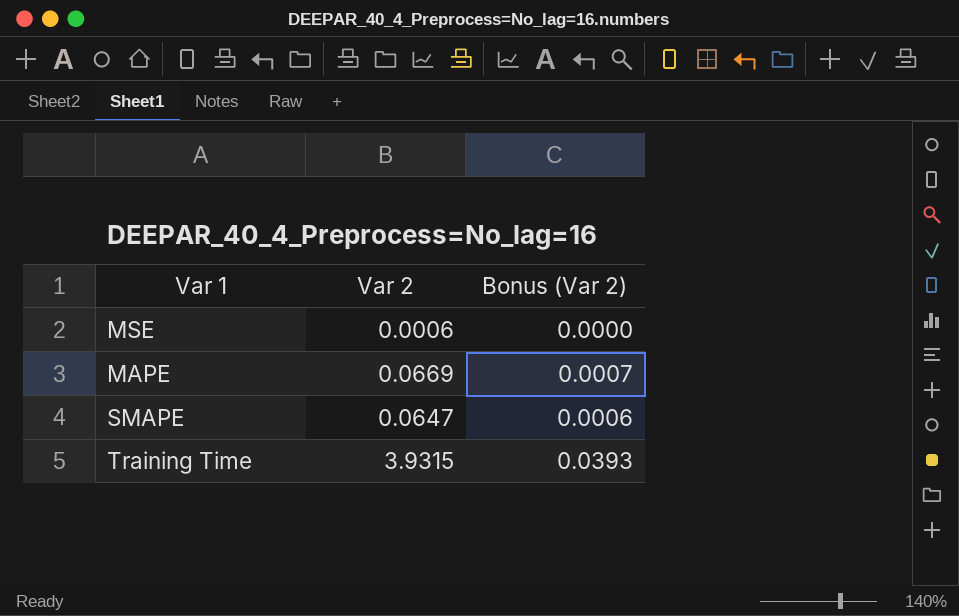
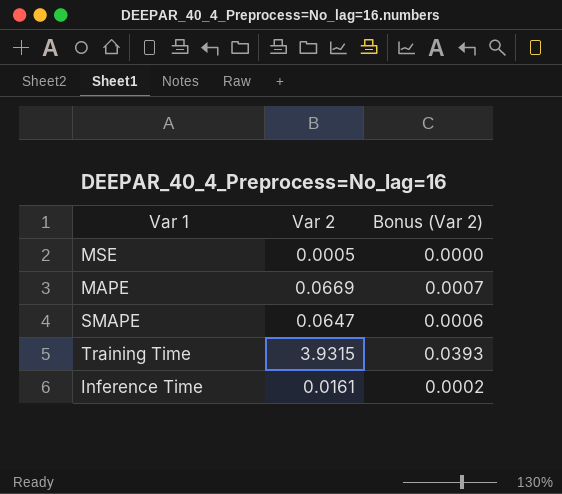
MSE | Var 2: 0.0006 -> 0.0005
row Inference Time: none -> 0.0161 | 0.0002

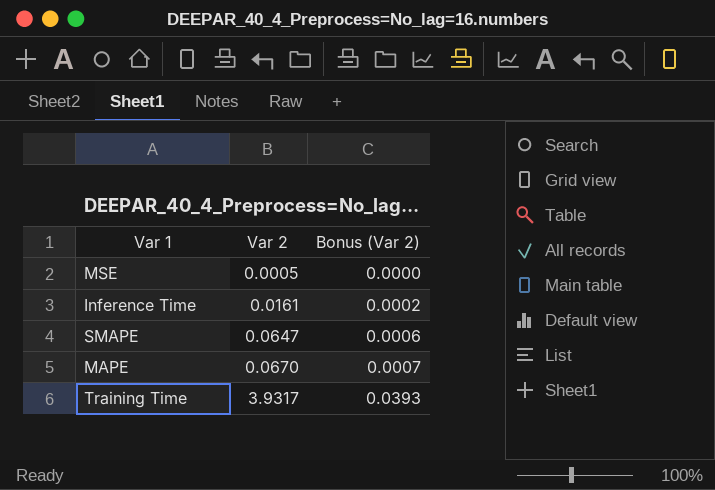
row order: none -> Var 2 ascending
MAPE | Var 2: 0.0669 -> 0.0670
Training Time | Var 2: 3.9315 -> 3.9317

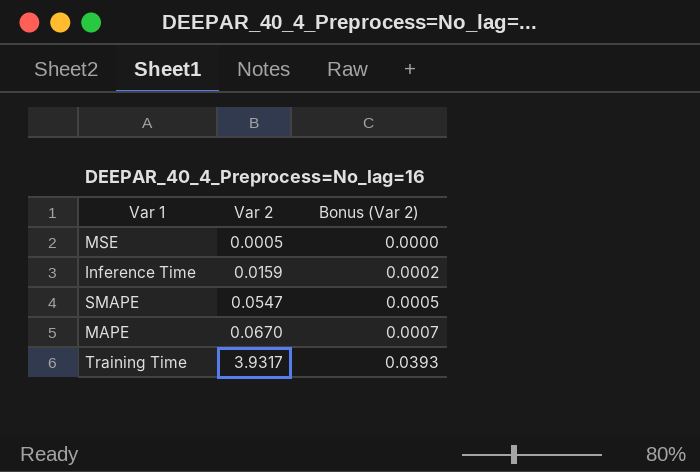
Inference Time | Var 2: 0.0161 -> 0.0159
SMAPE | Var 2: 0.0647 -> 0.0547
SMAPE | Bonus (Var 2): 0.0006 -> 0.0005

